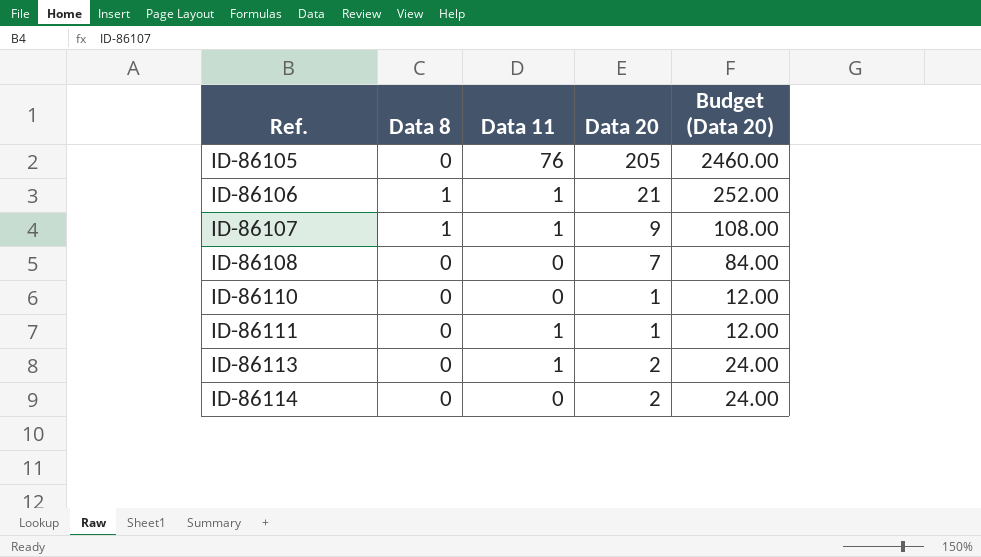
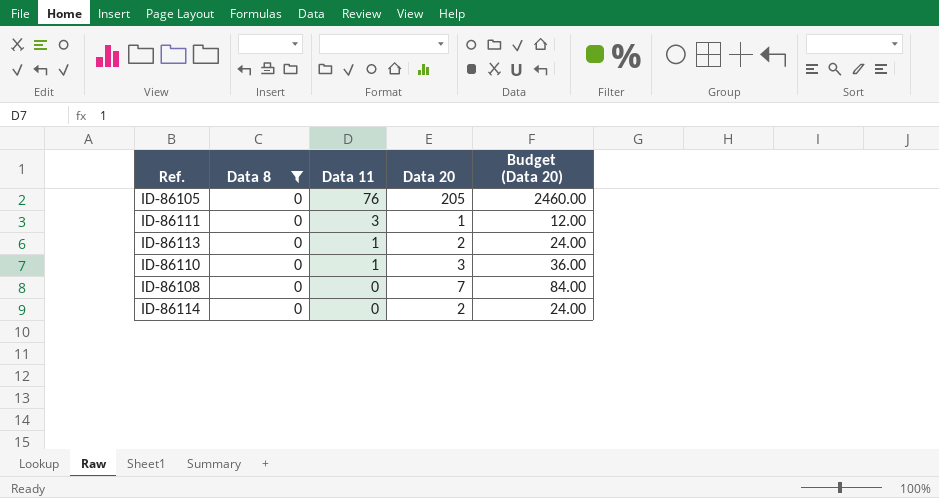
filter: none -> Data 8 = 0
row order: Ref. ascending -> Data 11 descending
ID-86111 | Data 11: 1 -> 3
ID-86110 | Data 11: 0 -> 1
ID-86110 | Data 20: 1 -> 3
ID-86110 | Budget (Data 20): 12.00 -> 36.00

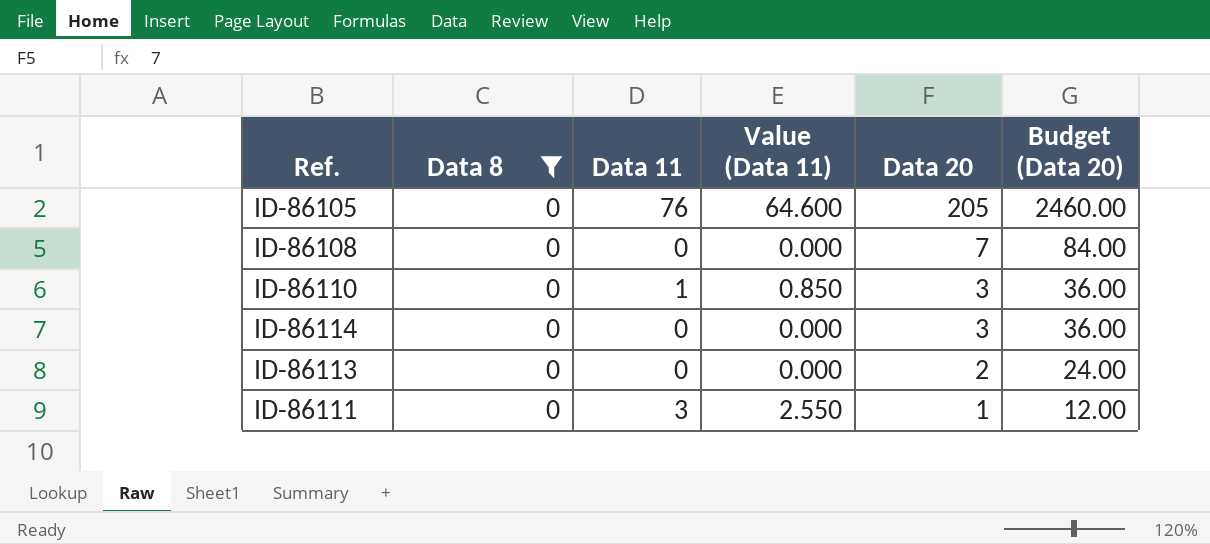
row order: Data 11 descending -> Data 20 descending
column Value (Data 11) | formula: none -> [Data 11] * 0.85
ID-86114 | Data 20: 2 -> 3
ID-86114 | Budget (Data 20): 24.00 -> 36.00
ID-86113 | Data 11: 1 -> 0

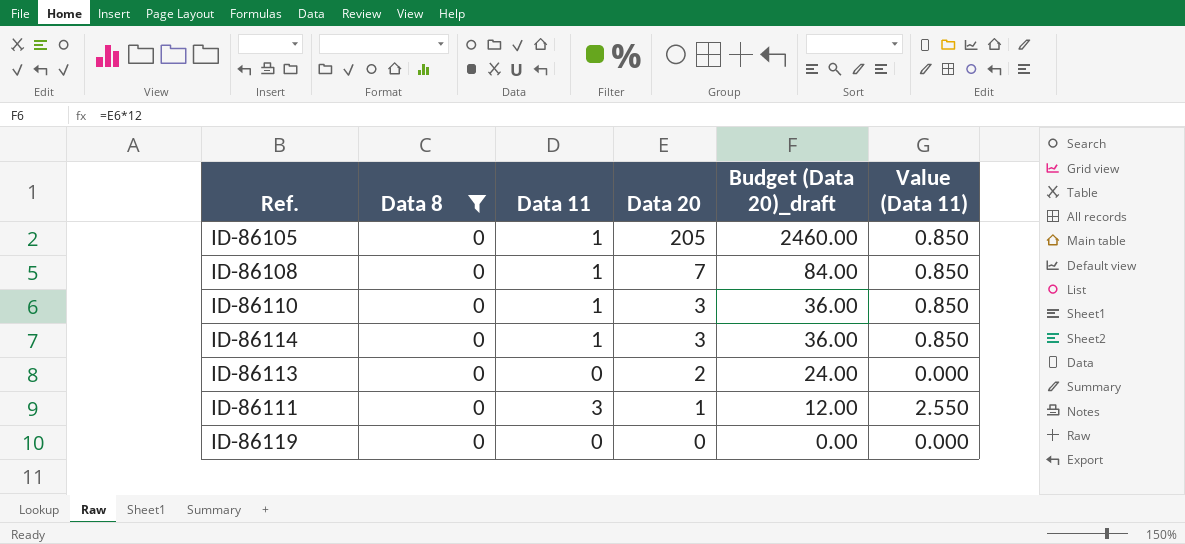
column name: Budget (Data 20) -> Budget (Data 20)_draft
column Value (Data 11) | position: 4 -> 6
ID-86105 | Data 11: 76 -> 1
ID-86105 | Value (Data 11): 64.600 -> 0.850
ID-86108 | Data 11: 0 -> 1
ID-86108 | Value (Data 11): 0.000 -> 0.850
ID-86114 | Data 11: 0 -> 1
ID-86114 | Value (Data 11): 0.000 -> 0.850
row ID-86119: none -> 0 | 0 | 0 | 0.00 | 0.000

